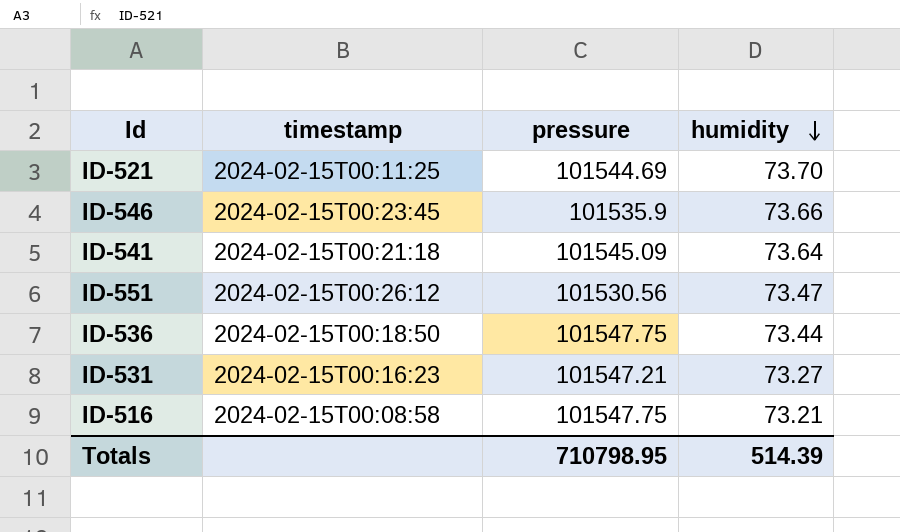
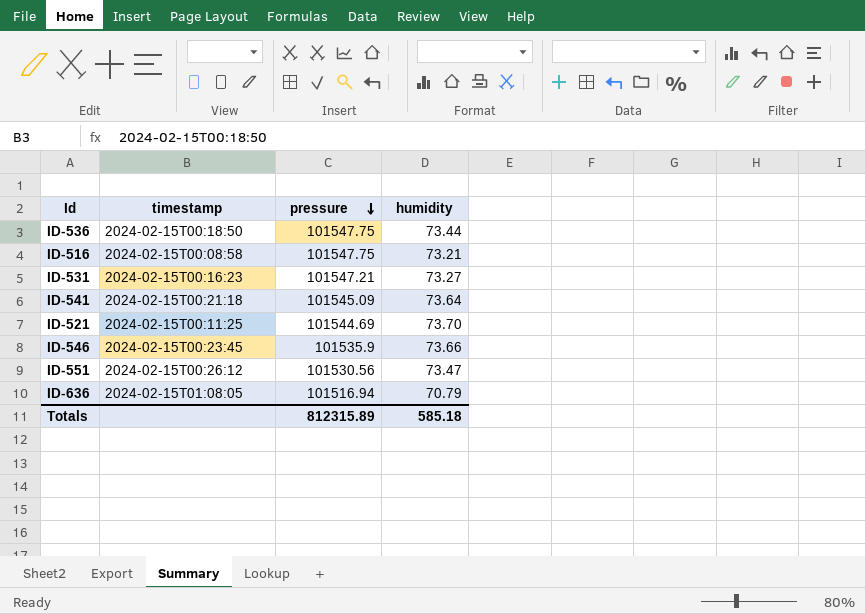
row order: humidity descending -> pressure descending
row ID-636: none -> 2024-02-15T01:08:05 | 101516.94 | 70.79
Totals | pressure: 710798.95 -> 812315.89
Totals | humidity: 514.39 -> 585.18

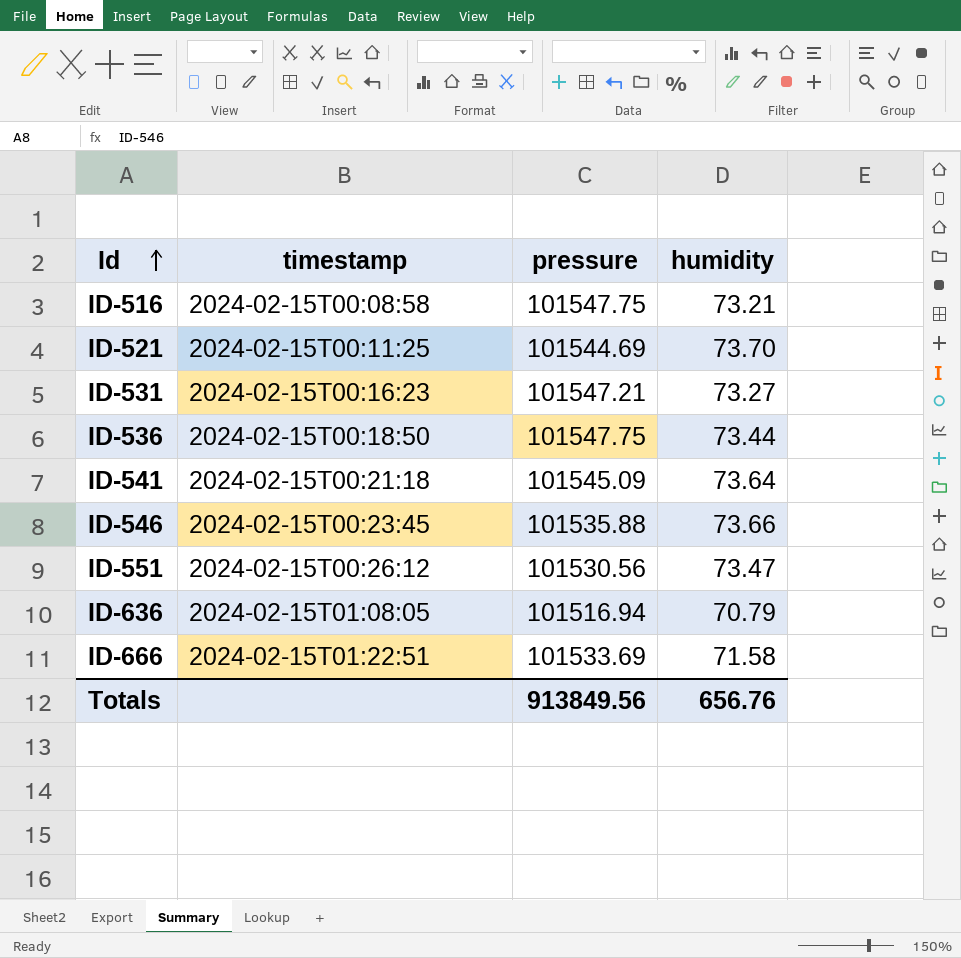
row order: pressure descending -> Id ascending
ID-546 | pressure: 101535.9 -> 101535.88
row ID-666: none -> 2024-02-15T01:22:51 | 101533.69 | 71.58
Totals | pressure: 812315.89 -> 913849.56
Totals | humidity: 585.18 -> 656.76

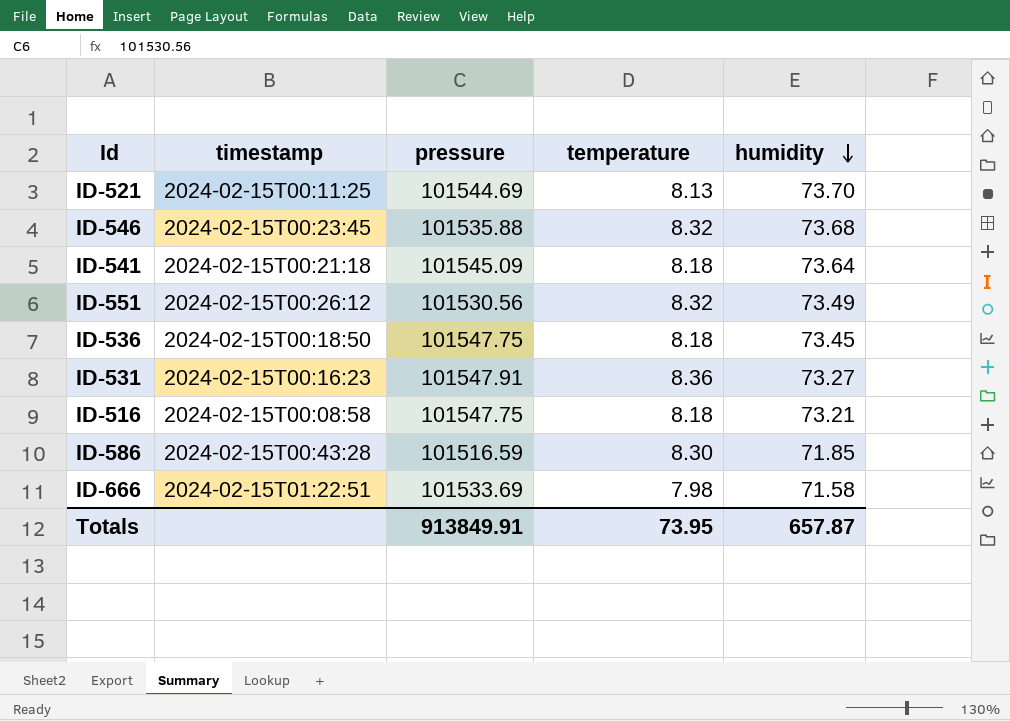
row order: Id ascending -> humidity descending
column temperature | position: none -> 4
row ID-636: 2024-02-15T01:08:05 | 101516.94 | 70.79 -> none
ID-546 | humidity: 73.66 -> 73.68
ID-551 | humidity: 73.47 -> 73.49
ID-536 | humidity: 73.44 -> 73.45
ID-531 | pressure: 101547.21 -> 101547.91
row ID-586: none -> 2024-02-15T00:43:28 | 101516.59 | 8.30 | 71.85
Totals | pressure: 913849.56 -> 913849.91
Totals | humidity: 656.76 -> 657.87

